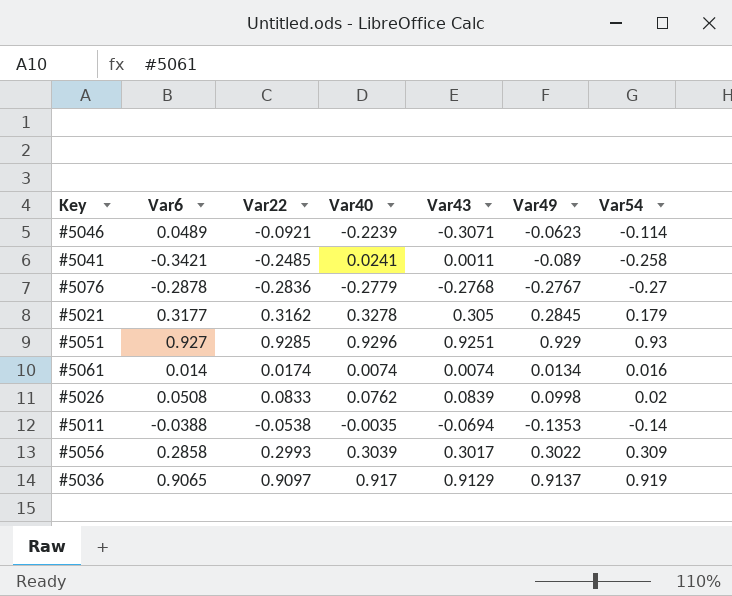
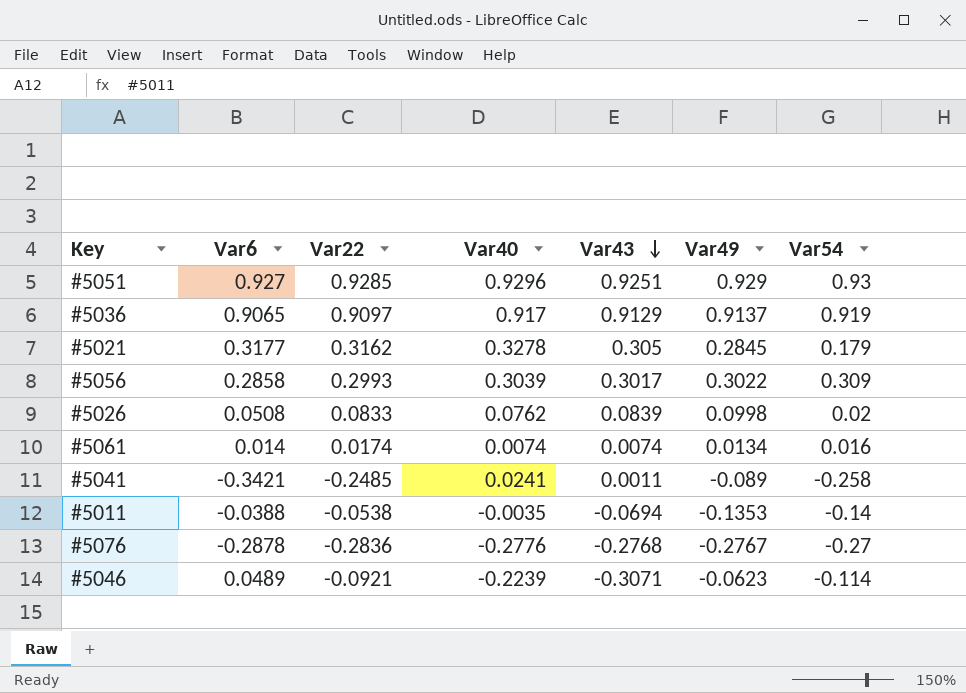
row order: none -> Var43 descending
#5076 | Var40: -0.2779 -> -0.2776

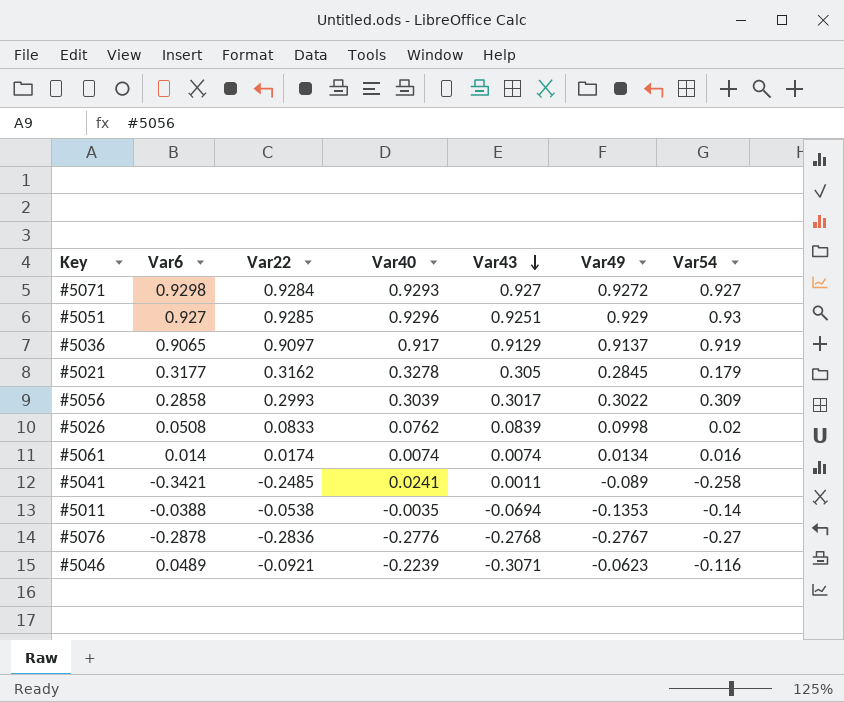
row #5071: none -> 0.9298 | 0.9284 | 0.9293 | 0.927 | 0.9272 | 0.927
#5046 | Var54: -0.114 -> -0.116

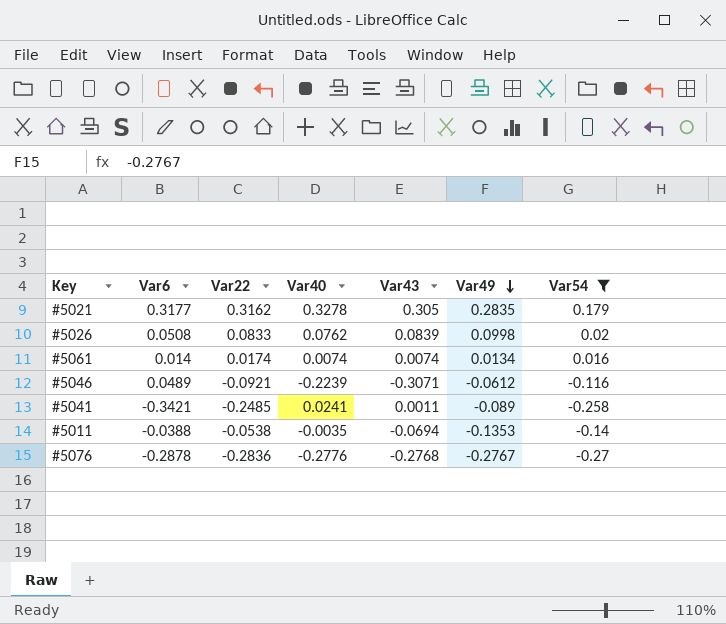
filter: none -> Var54 <= 0.179
row order: Var43 descending -> Var49 descending
#5021 | Var49: 0.2845 -> 0.2835
#5046 | Var49: -0.0623 -> -0.0612

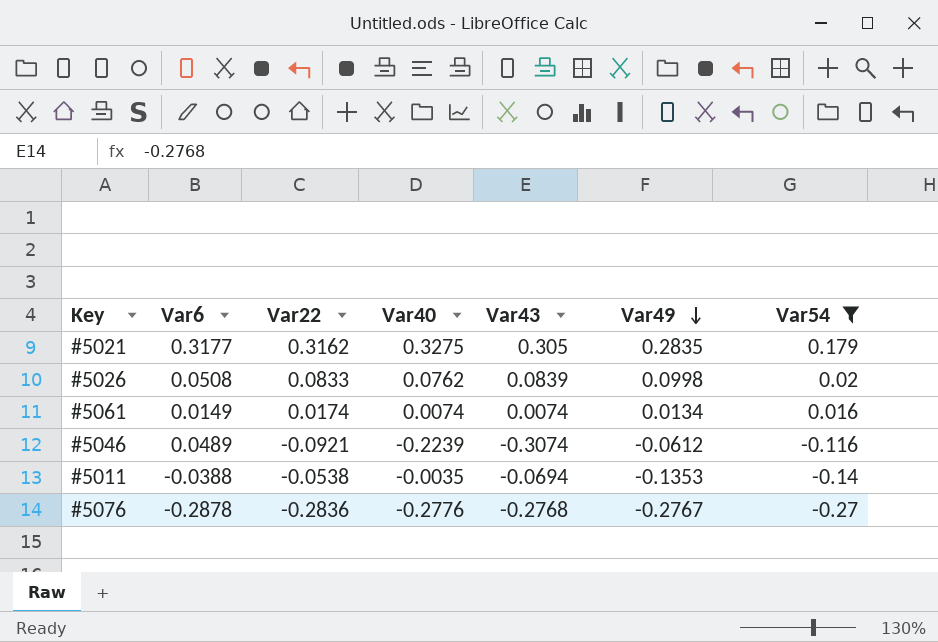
row #5041: -0.3421 | -0.2485 | 0.0241 | 0.0011 | -0.089 | -0.258 -> none
#5021 | Var40: 0.3278 -> 0.3275
#5061 | Var6: 0.014 -> 0.0149
#5046 | Var43: -0.3071 -> -0.3074

